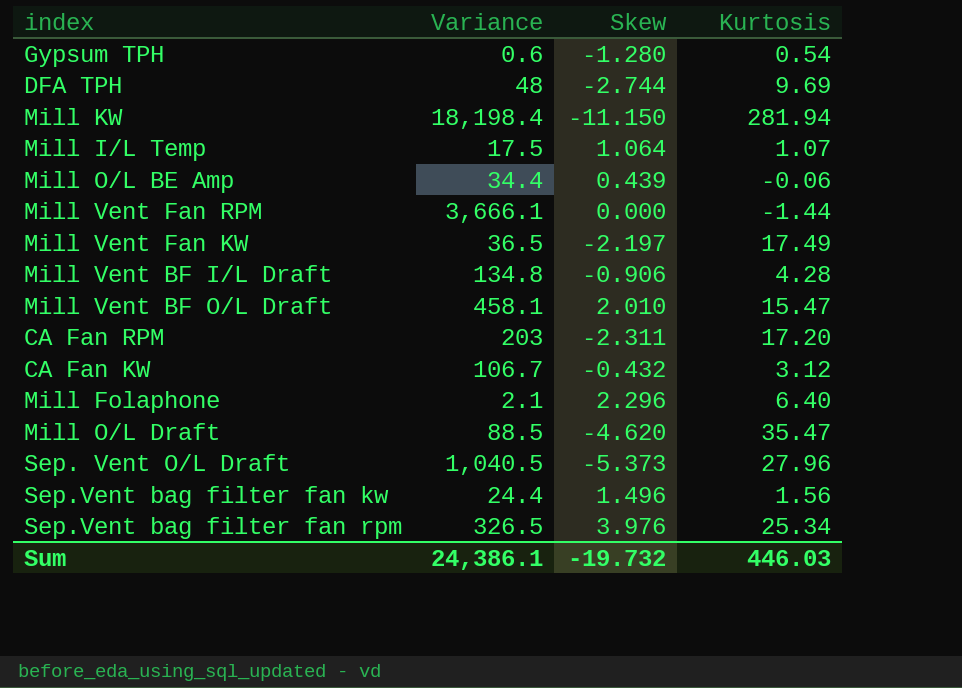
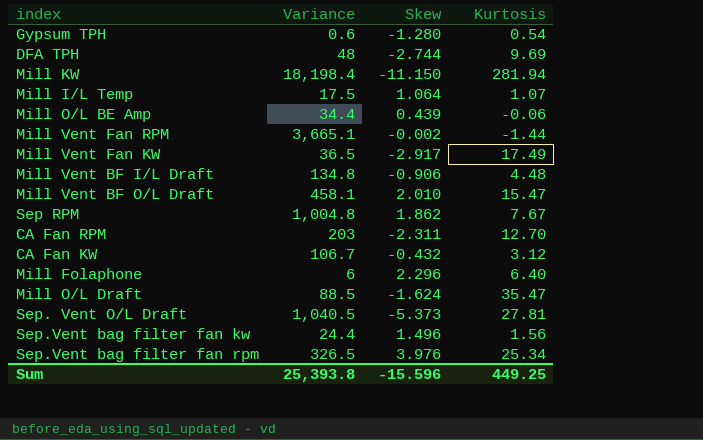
Mill Vent Fan RPM | Variance: 3,666.1 -> 3,665.1
Mill Vent Fan RPM | Skew: 0.000 -> -0.002
Mill Vent Fan KW | Skew: -2.197 -> -2.917
Mill Vent BF I/L Draft | Kurtosis: 4.28 -> 4.48
row Sep RPM: none -> 1,004.8 | 1.862 | 7.67
CA Fan RPM | Kurtosis: 17.20 -> 12.70
Mill Folaphone | Variance: 2.1 -> 6
Mill O/L Draft | Skew: -4.620 -> -1.624
Sep. Vent O/L Draft | Kurtosis: 27.96 -> 27.81
Sum | Variance: 24,386.1 -> 25,393.8
Sum | Skew: -19.732 -> -15.596
Sum | Kurtosis: 446.03 -> 449.25

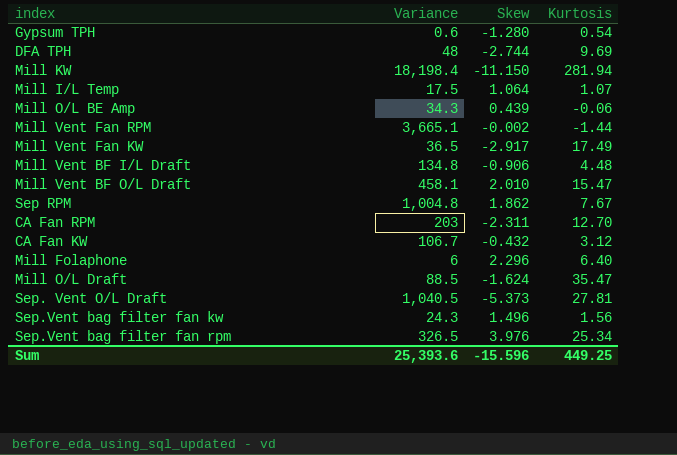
Mill O/L BE Amp | Variance: 34.4 -> 34.3
Sep.Vent bag filter fan kw | Variance: 24.4 -> 24.3
Sum | Variance: 25,393.8 -> 25,393.6

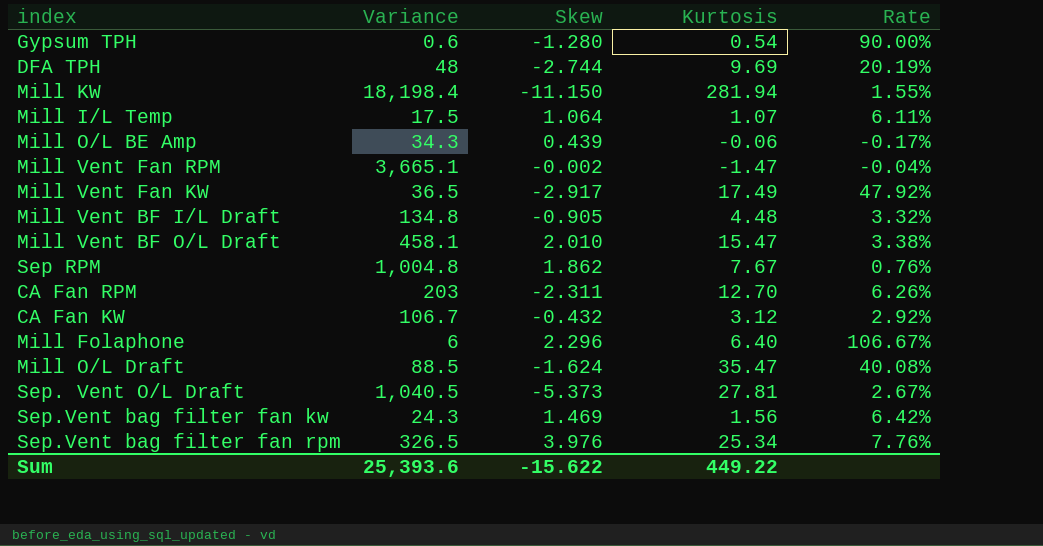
column Rate | formula: none -> [Kurtosis] / [Variance]
Mill Vent Fan RPM | Kurtosis: -1.44 -> -1.47
Mill Vent BF I/L Draft | Skew: -0.906 -> -0.905
Sep.Vent bag filter fan kw | Skew: 1.496 -> 1.469
Sum | Skew: -15.596 -> -15.622
Sum | Kurtosis: 449.25 -> 449.22

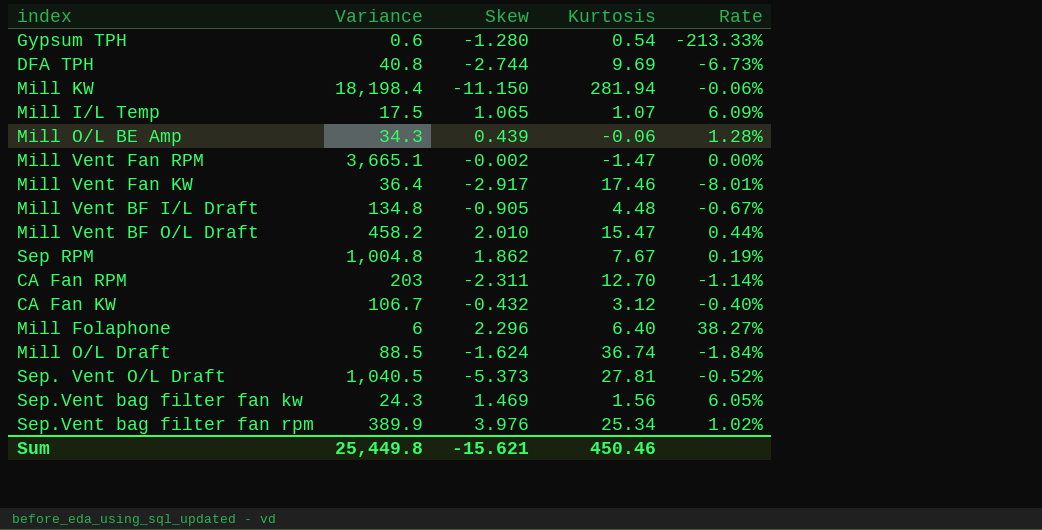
column Rate | formula: [Kurtosis] / [Variance] -> [Skew] / [Variance]
DFA TPH | Variance: 48 -> 40.8
Mill I/L Temp | Skew: 1.064 -> 1.065
Mill Vent Fan KW | Variance: 36.5 -> 36.4
Mill Vent Fan KW | Kurtosis: 17.49 -> 17.46
Mill Vent BF O/L Draft | Variance: 458.1 -> 458.2
Mill O/L Draft | Kurtosis: 35.47 -> 36.74
Sep.Vent bag filter fan rpm | Variance: 326.5 -> 389.9
Sum | Variance: 25,393.6 -> 25,449.8
Sum | Skew: -15.622 -> -15.621
Sum | Kurtosis: 449.22 -> 450.46

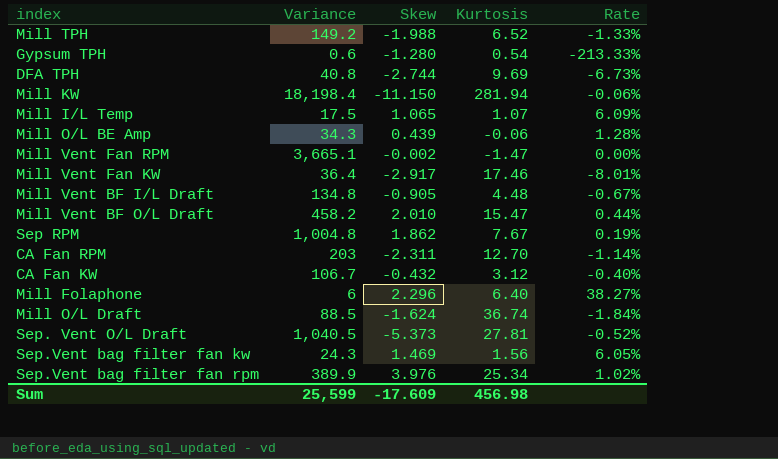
row Mill TPH: none -> 149.2 | -1.988 | 6.52 | -1.33%
Sum | Variance: 25,449.8 -> 25,599
Sum | Skew: -15.621 -> -17.609
Sum | Kurtosis: 450.46 -> 456.98

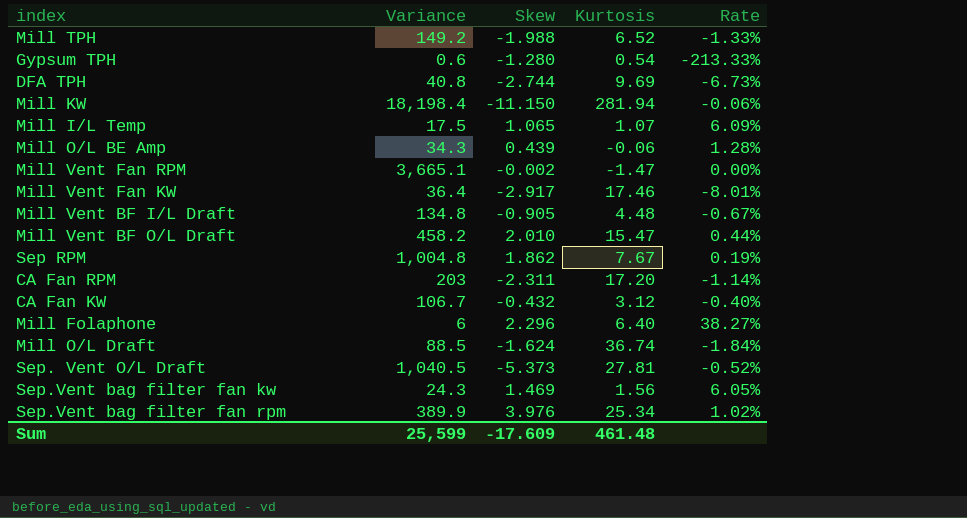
CA Fan RPM | Kurtosis: 12.70 -> 17.20
Sum | Kurtosis: 456.98 -> 461.48

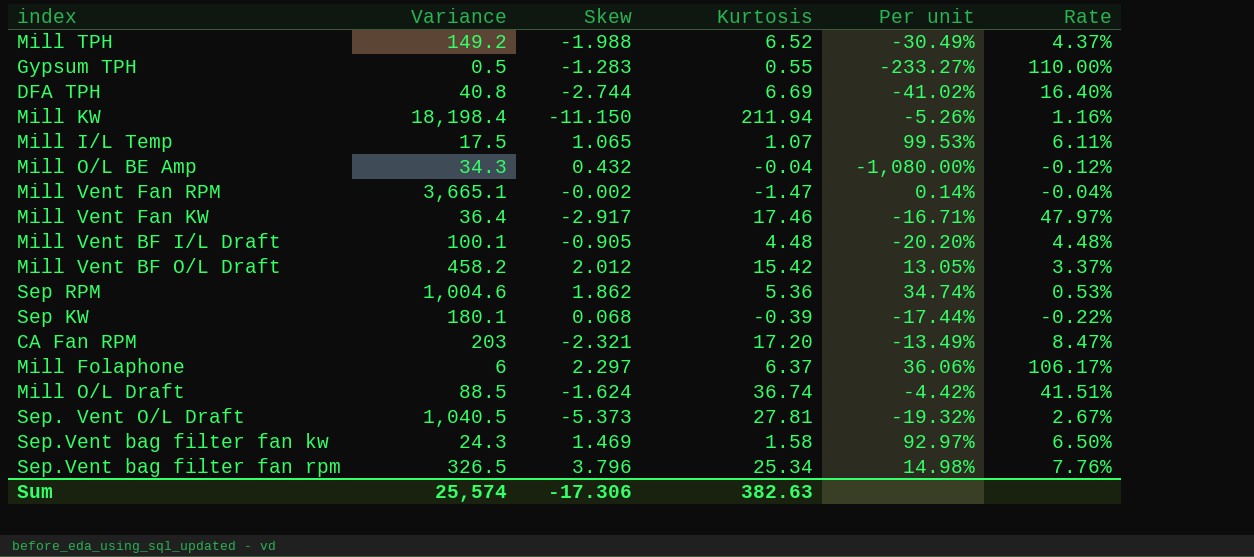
column Per unit | formula: none -> [Skew] / [Kurtosis]
column Rate | formula: [Skew] / [Variance] -> [Kurtosis] / [Variance]
row CA Fan KW: 106.7 | -0.432 | 3.12 | -0.40% -> none
Gypsum TPH | Variance: 0.6 -> 0.5
Gypsum TPH | Skew: -1.280 -> -1.283
Gypsum TPH | Kurtosis: 0.54 -> 0.55
DFA TPH | Kurtosis: 9.69 -> 6.69
Mill KW | Kurtosis: 281.94 -> 211.94
Mill O/L BE Amp | Skew: 0.439 -> 0.432
Mill O/L BE Amp | Kurtosis: -0.06 -> -0.04
Mill Vent BF I/L Draft | Variance: 134.8 -> 100.1
Mill Vent BF O/L Draft | Skew: 2.010 -> 2.012
Mill Vent BF O/L Draft | Kurtosis: 15.47 -> 15.42
Sep RPM | Variance: 1,004.8 -> 1,004.6
Sep RPM | Kurtosis: 7.67 -> 5.36
row Sep KW: none -> 180.1 | 0.068 | -0.39 | -17.44% | -0.22%
CA Fan RPM | Skew: -2.311 -> -2.321
Mill Folaphone | Skew: 2.296 -> 2.297
Mill Folaphone | Kurtosis: 6.40 -> 6.37
Sep.Vent bag filter fan kw | Kurtosis: 1.56 -> 1.58
Sep.Vent bag filter fan rpm | Variance: 389.9 -> 326.5
Sep.Vent bag filter fan rpm | Skew: 3.976 -> 3.796
Sum | Variance: 25,599 -> 25,574
Sum | Skew: -17.609 -> -17.306
Sum | Kurtosis: 461.48 -> 382.63

